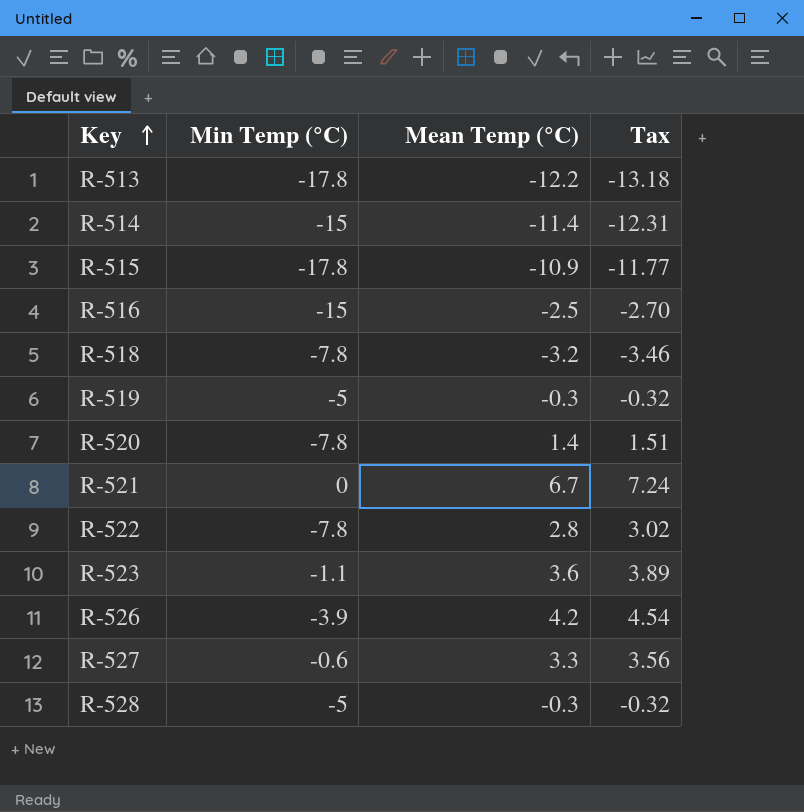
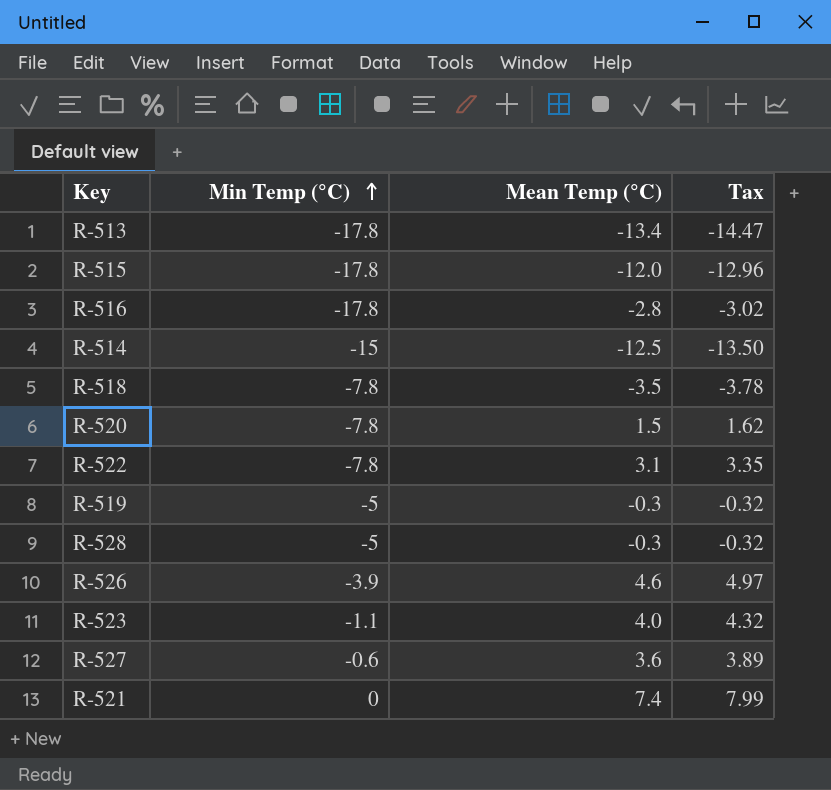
row order: Key ascending -> Min Temp (°C) ascending
R-513 | Mean Temp (°C): -12.2 -> -13.4
R-513 | Tax: -13.18 -> -14.47
R-515 | Mean Temp (°C): -10.9 -> -12.0
R-515 | Tax: -11.77 -> -12.96
R-516 | Min Temp (°C): -15 -> -17.8
R-516 | Mean Temp (°C): -2.5 -> -2.8
R-516 | Tax: -2.70 -> -3.02
R-514 | Mean Temp (°C): -11.4 -> -12.5
R-514 | Tax: -12.31 -> -13.50
R-518 | Mean Temp (°C): -3.2 -> -3.5
R-518 | Tax: -3.46 -> -3.78
R-520 | Mean Temp (°C): 1.4 -> 1.5
R-520 | Tax: 1.51 -> 1.62
R-522 | Mean Temp (°C): 2.8 -> 3.1
R-522 | Tax: 3.02 -> 3.35
R-526 | Mean Temp (°C): 4.2 -> 4.6
R-526 | Tax: 4.54 -> 4.97
R-523 | Mean Temp (°C): 3.6 -> 4.0
R-523 | Tax: 3.89 -> 4.32
R-527 | Mean Temp (°C): 3.3 -> 3.6
R-527 | Tax: 3.56 -> 3.89
R-521 | Mean Temp (°C): 6.7 -> 7.4
R-521 | Tax: 7.24 -> 7.99

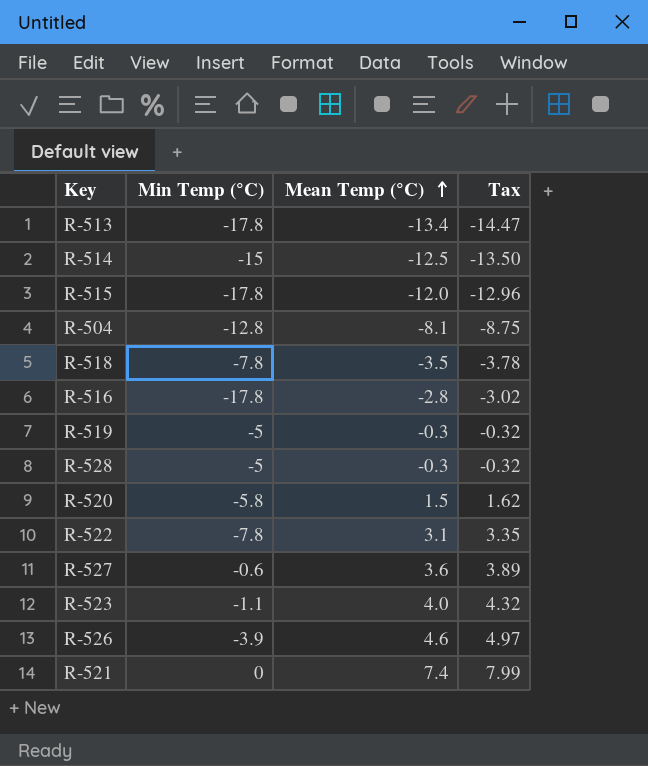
row order: Min Temp (°C) ascending -> Mean Temp (°C) ascending
row R-504: none -> -12.8 | -8.1 | -8.75
R-520 | Min Temp (°C): -7.8 -> -5.8

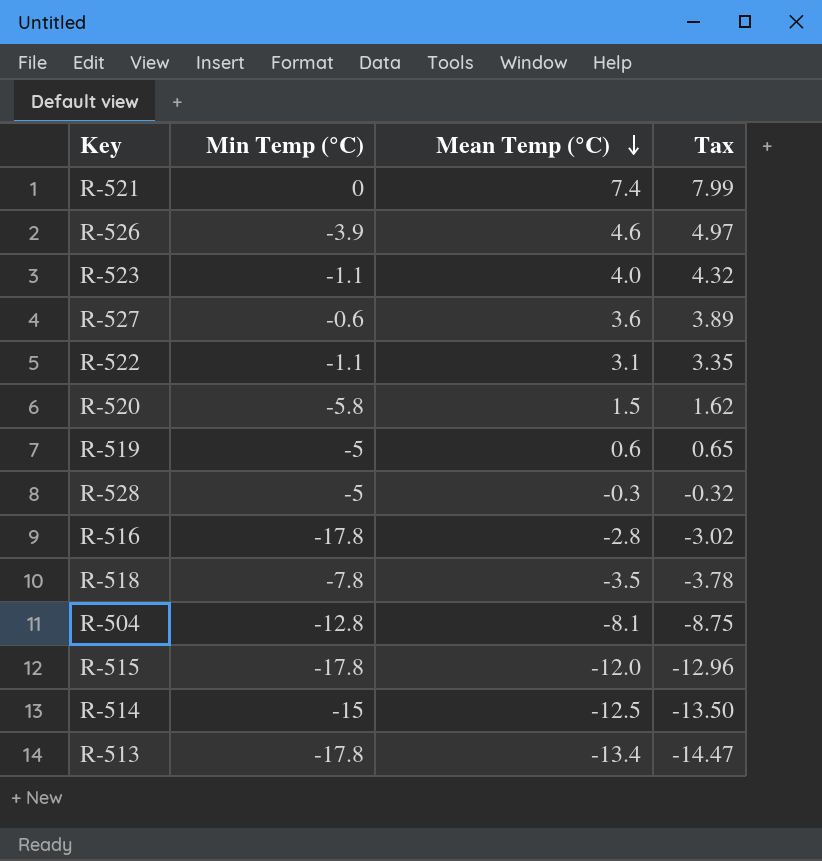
row order: Mean Temp (°C) ascending -> Mean Temp (°C) descending
R-522 | Min Temp (°C): -7.8 -> -1.1
R-519 | Mean Temp (°C): -0.3 -> 0.6
R-519 | Tax: -0.32 -> 0.65

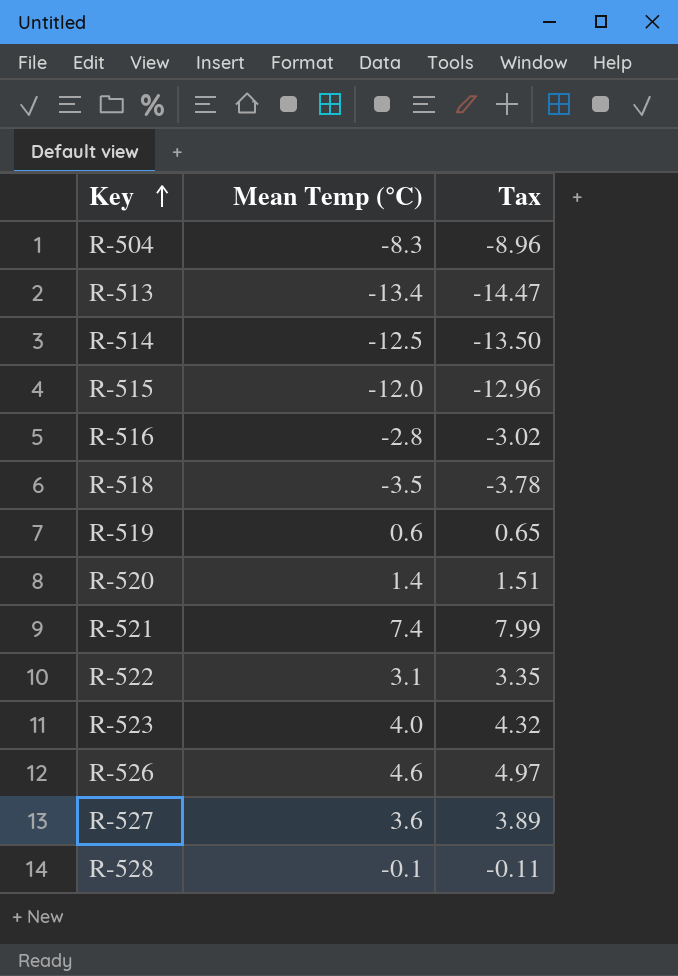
row order: Mean Temp (°C) descending -> Key ascending
column Min Temp (°C) | position: 2 -> none
R-504 | Mean Temp (°C): -8.1 -> -8.3
R-504 | Tax: -8.75 -> -8.96
R-520 | Mean Temp (°C): 1.5 -> 1.4
R-520 | Tax: 1.62 -> 1.51
R-528 | Mean Temp (°C): -0.3 -> -0.1
R-528 | Tax: -0.32 -> -0.11

